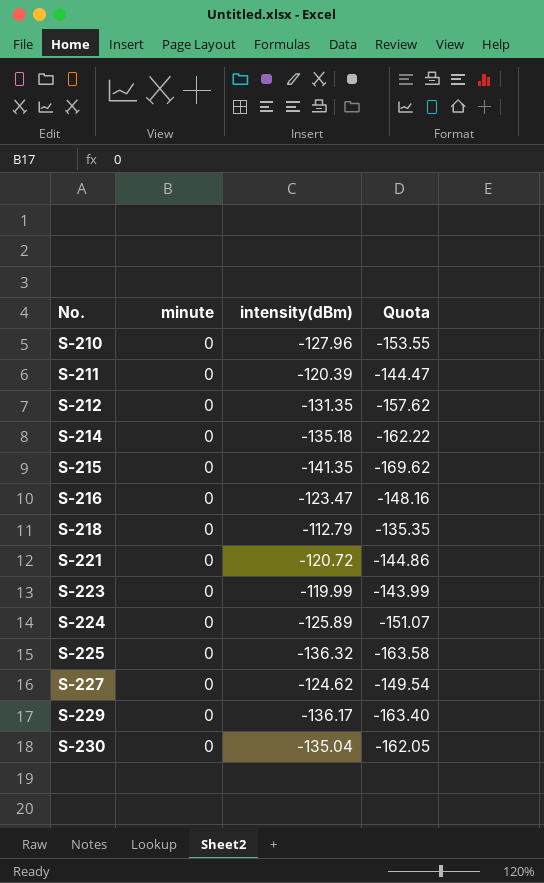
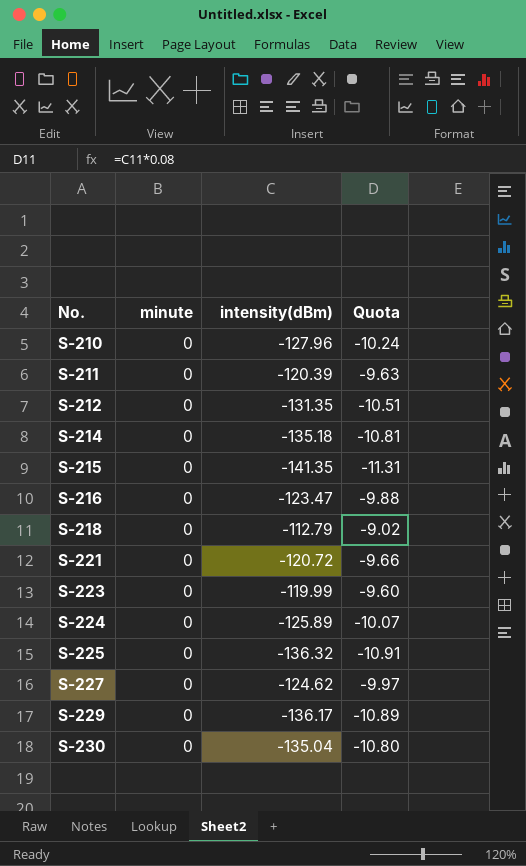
column Quota | formula: [intensity(dBm)] * 1.2 -> [intensity(dBm)] * 0.08

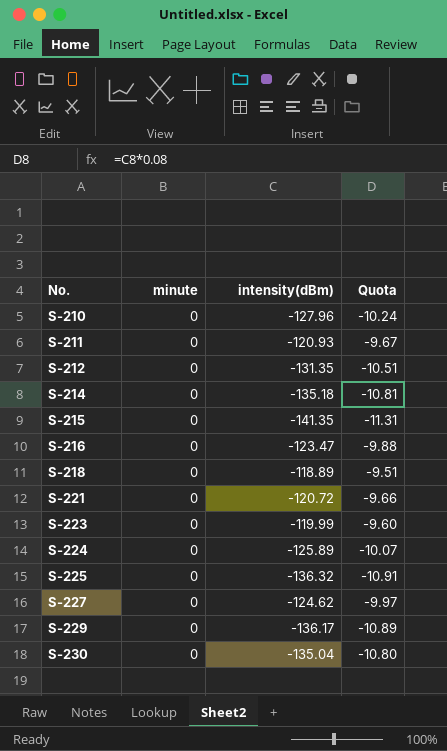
S-211 | intensity(dBm): -120.39 -> -120.93
S-211 | Quota: -9.63 -> -9.67
S-218 | intensity(dBm): -112.79 -> -118.89
S-218 | Quota: -9.02 -> -9.51

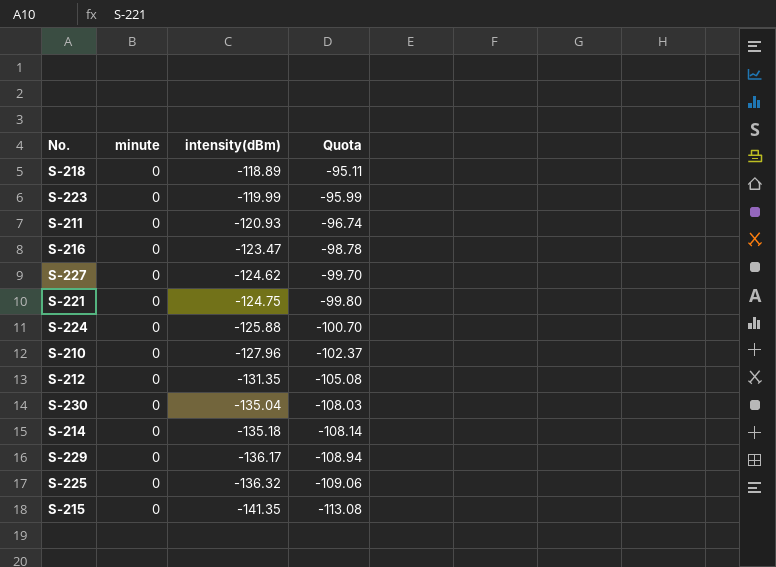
row order: No. ascending -> intensity(dBm) descending
column Quota | formula: [intensity(dBm)] * 0.08 -> [intensity(dBm)] * 0.8
S-221 | intensity(dBm): -120.72 -> -124.75
S-224 | intensity(dBm): -125.89 -> -125.88

